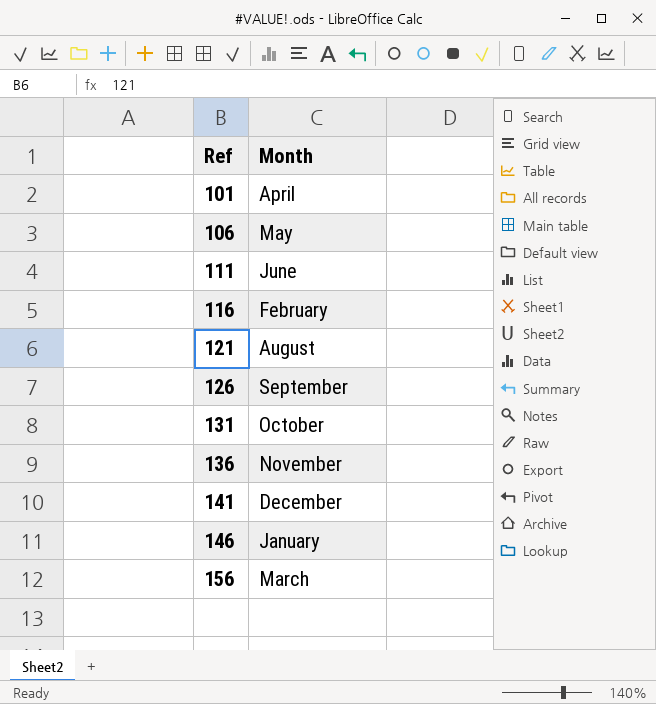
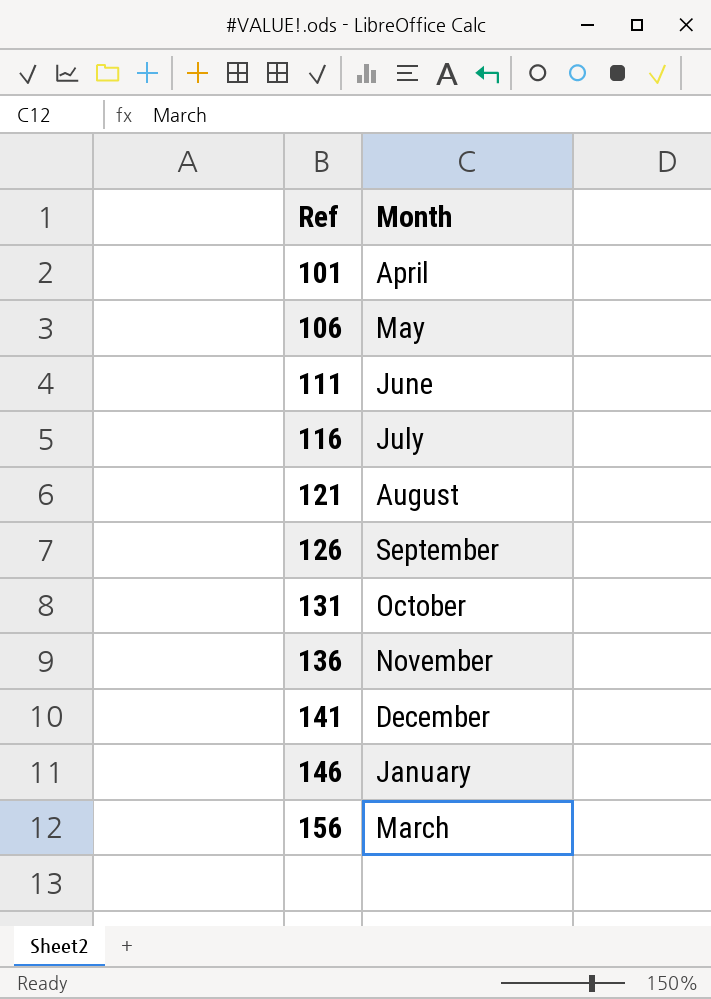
116 | Month: February -> July

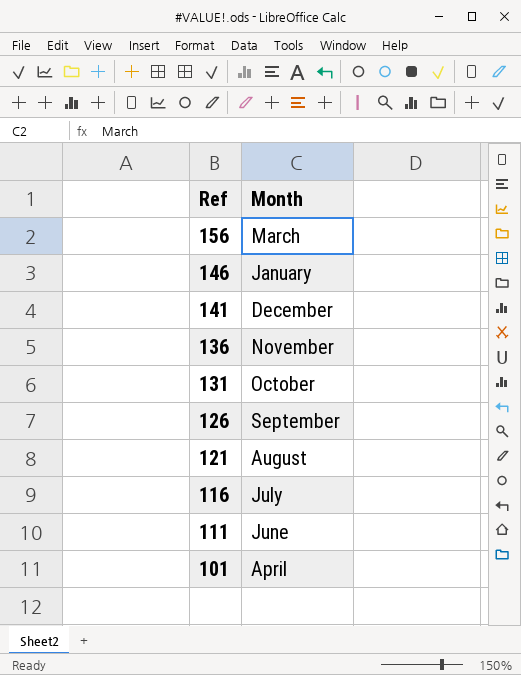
row order: Ref ascending -> Ref descending
row 106: May -> none

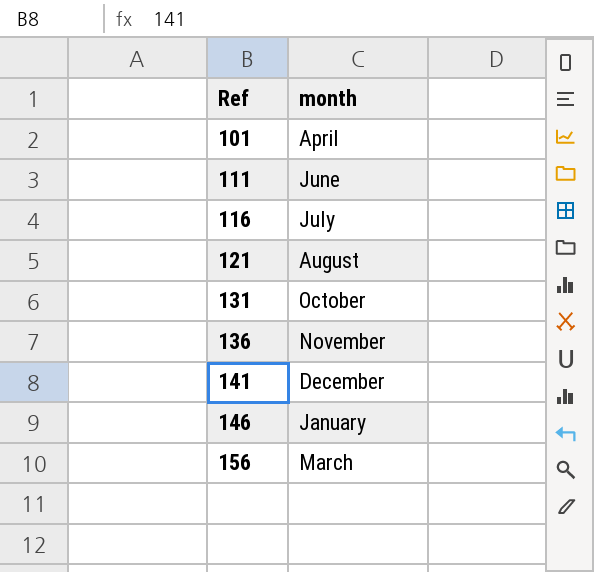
row order: Ref descending -> Ref ascending
column name: Month -> month
row 126: September -> none

